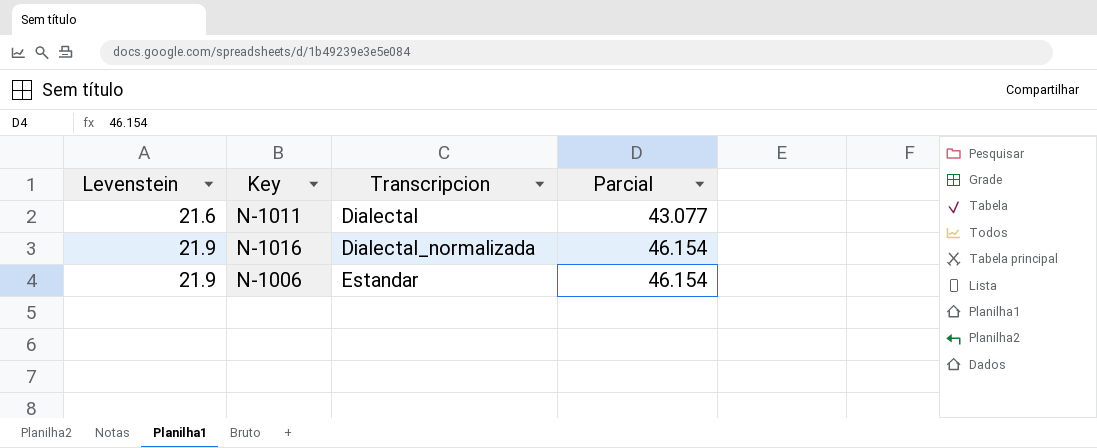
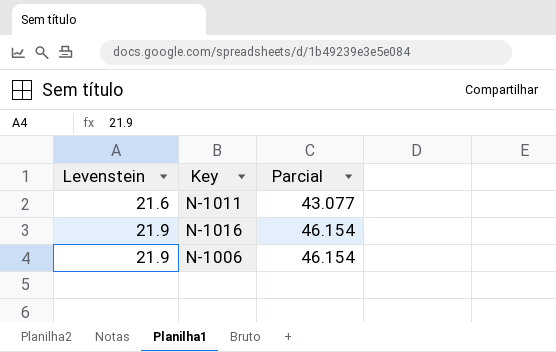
column Transcripcion | position: 3 -> none

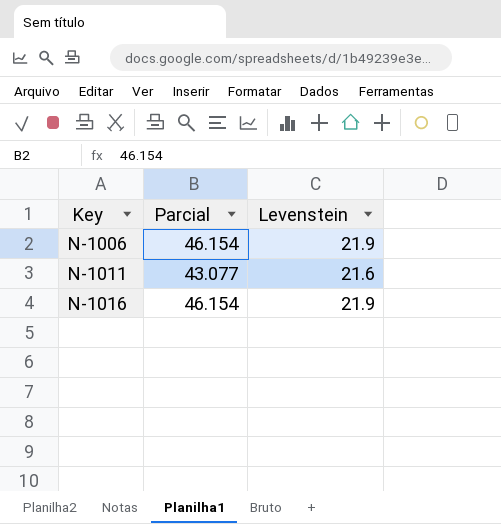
row order: Levenstein ascending -> Key ascending
column Levenstein | position: 1 -> 3

